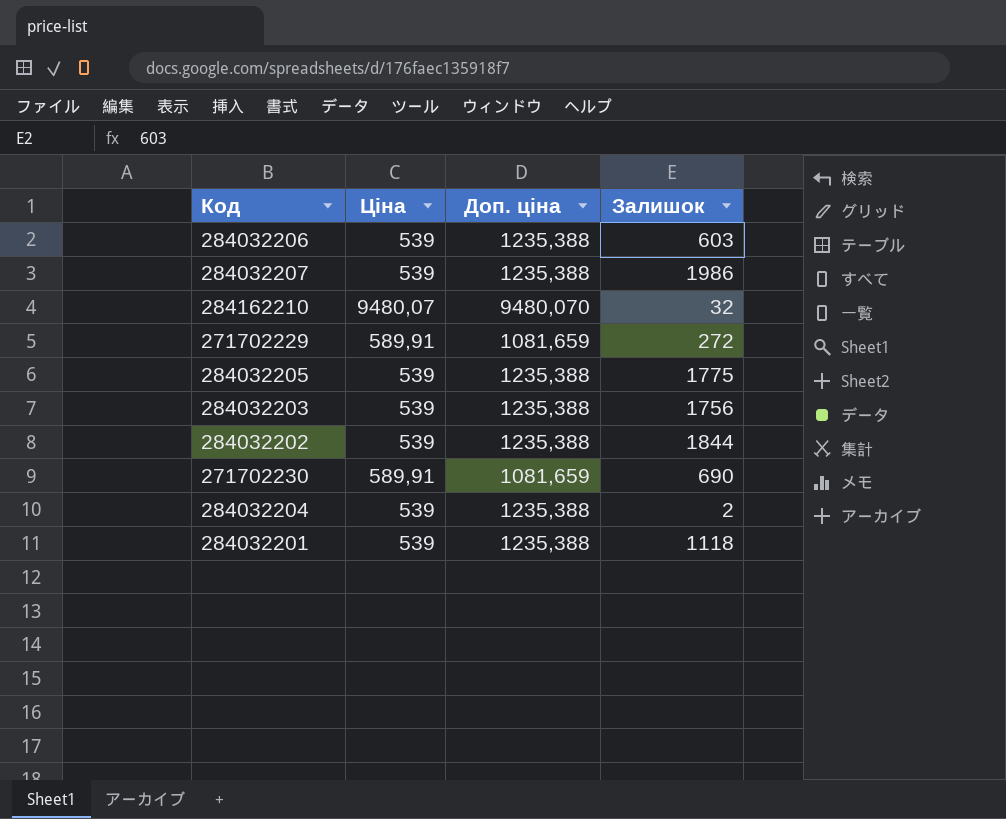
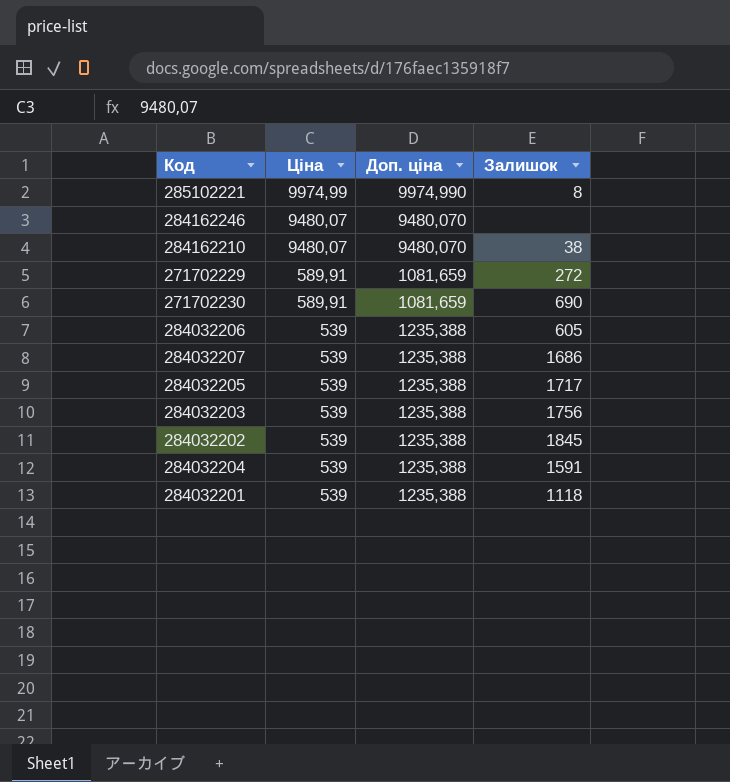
row order: none -> Ціна descending
row 285102221: none -> 9974,99 | 9974,990 | 8
row 284162246: none -> 9480,07 | 9480,070 | none
284162210 | Залишок: 32 -> 38
284032206 | Залишок: 603 -> 605
284032207 | Залишок: 1986 -> 1686
284032205 | Залишок: 1775 -> 1717
284032202 | Залишок: 1844 -> 1845
284032204 | Залишок: 2 -> 1591

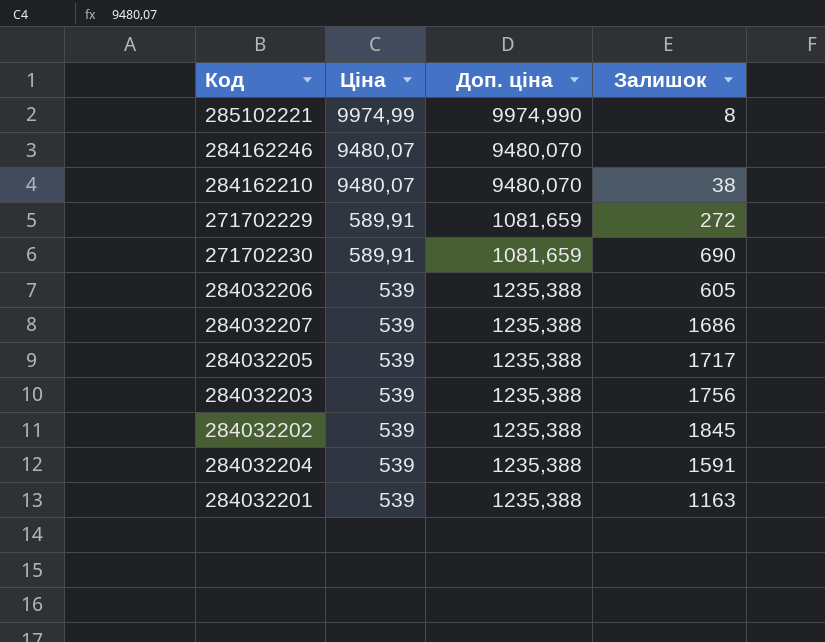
284032201 | Залишок: 1118 -> 1163

